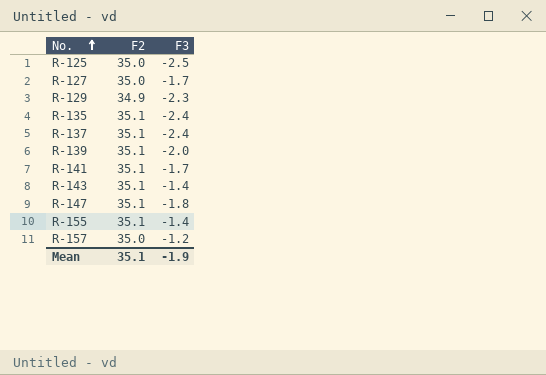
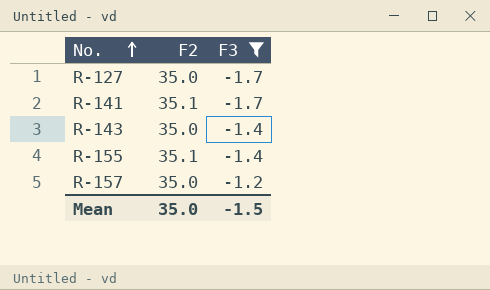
filter: none -> F3 >= -1.7
R-143 | F2: 35.1 -> 35.0
Mean | F2: 35.1 -> 35.0
Mean | F3: -1.9 -> -1.5

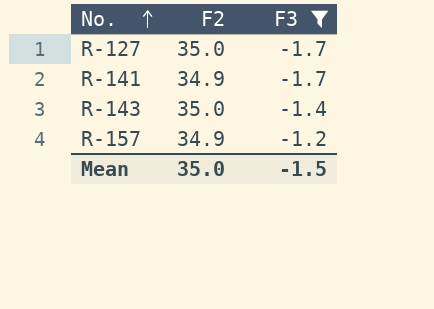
row R-155: 35.1 | -1.4 -> none
R-141 | F2: 35.1 -> 34.9
R-157 | F2: 35.0 -> 34.9

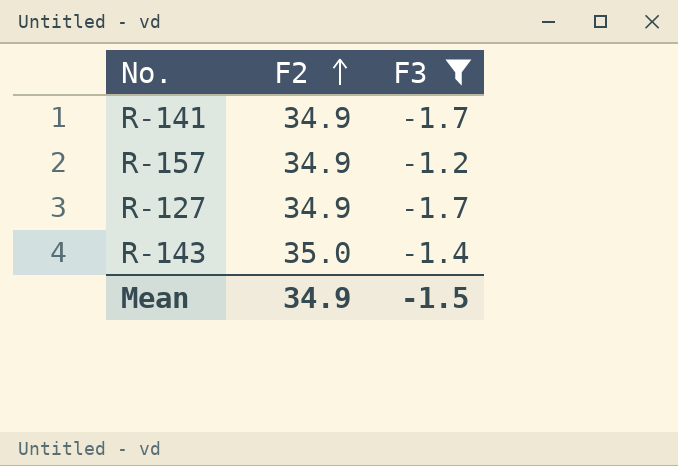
row order: No. ascending -> F2 ascending
R-127 | F2: 35.0 -> 34.9
Mean | F2: 35.0 -> 34.9

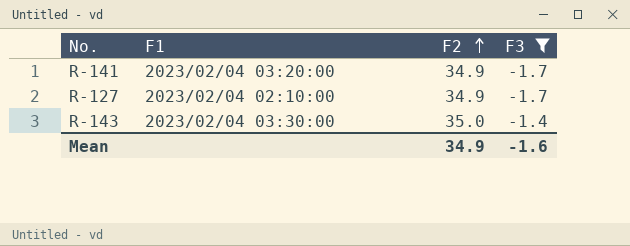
column F1 | position: none -> 2
row R-157: 34.9 | -1.2 -> none
Mean | F3: -1.5 -> -1.6

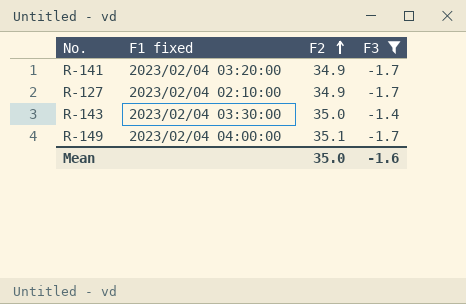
column name: F1 -> F1 fixed
row R-149: none -> 2023/02/04 04:00:00 | 35.1 | -1.7
Mean | F2: 34.9 -> 35.0

